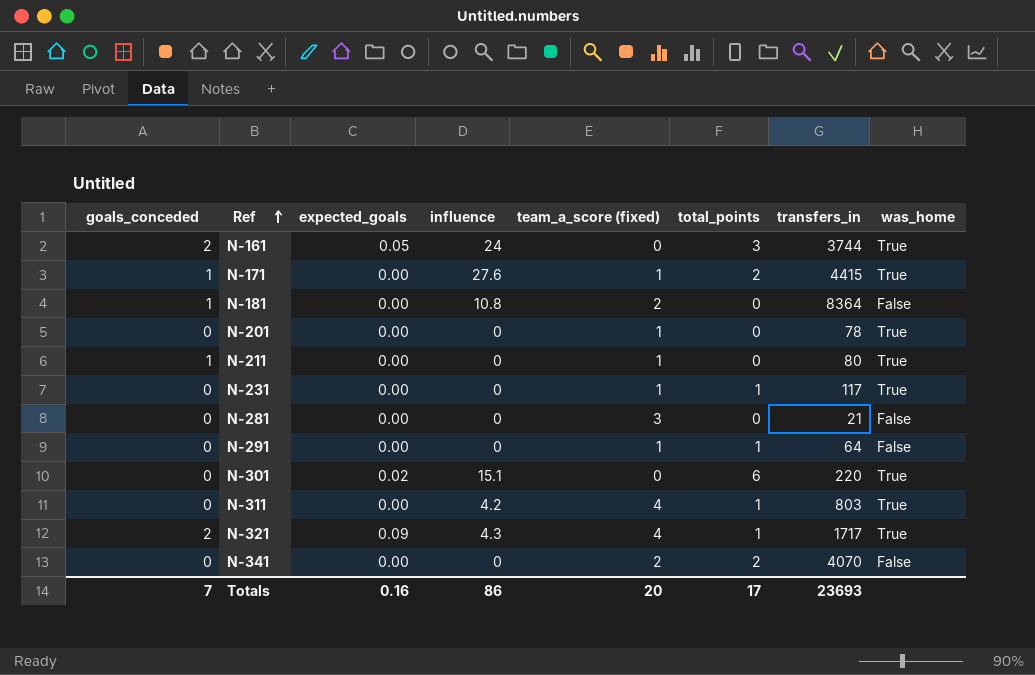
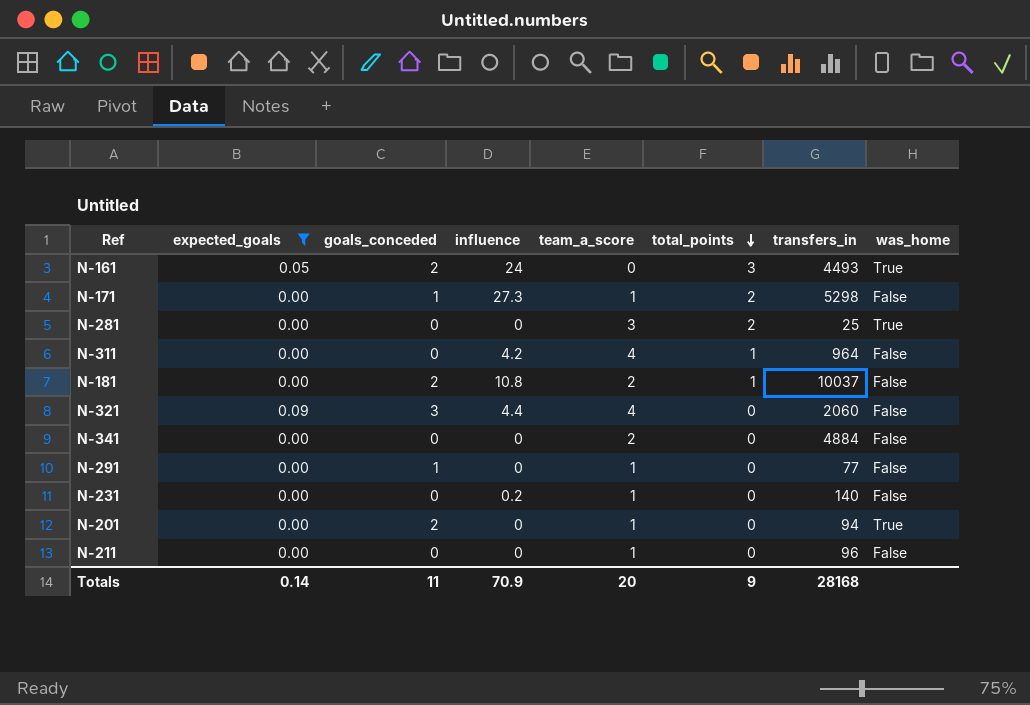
filter: none -> expected_goals != 0.02
row order: Ref ascending -> total_points descending
column goals_conceded | position: 1 -> 3
column name: team_a_score (fixed) -> team_a_score
N-161 | transfers_in: 3744 -> 4493
N-171 | influence: 27.6 -> 27.3
N-171 | transfers_in: 4415 -> 5298
N-171 | was_home: True -> False
N-281 | total_points: 0 -> 2
N-281 | transfers_in: 21 -> 25
N-281 | was_home: False -> True
N-311 | transfers_in: 803 -> 964
N-311 | was_home: True -> False
N-181 | goals_conceded: 1 -> 2
N-181 | total_points: 0 -> 1
N-181 | transfers_in: 8364 -> 10037
N-321 | goals_conceded: 2 -> 3
N-321 | influence: 4.3 -> 4.4
N-321 | total_points: 1 -> 0
N-321 | transfers_in: 1717 -> 2060
N-321 | was_home: True -> False
N-341 | total_points: 2 -> 0
N-341 | transfers_in: 4070 -> 4884
N-291 | goals_conceded: 0 -> 1
N-291 | total_points: 1 -> 0
N-291 | transfers_in: 64 -> 77
N-231 | influence: 0 -> 0.2
N-231 | total_points: 1 -> 0
N-231 | transfers_in: 117 -> 140
N-231 | was_home: True -> False
N-201 | goals_conceded: 0 -> 2
N-201 | transfers_in: 78 -> 94
N-211 | goals_conceded: 1 -> 0
N-211 | transfers_in: 80 -> 96
N-211 | was_home: True -> False
Totals | expected_goals: 0.16 -> 0.14
Totals | goals_conceded: 7 -> 11
Totals | influence: 86 -> 70.9
Totals | total_points: 17 -> 9
Totals | transfers_in: 23693 -> 28168

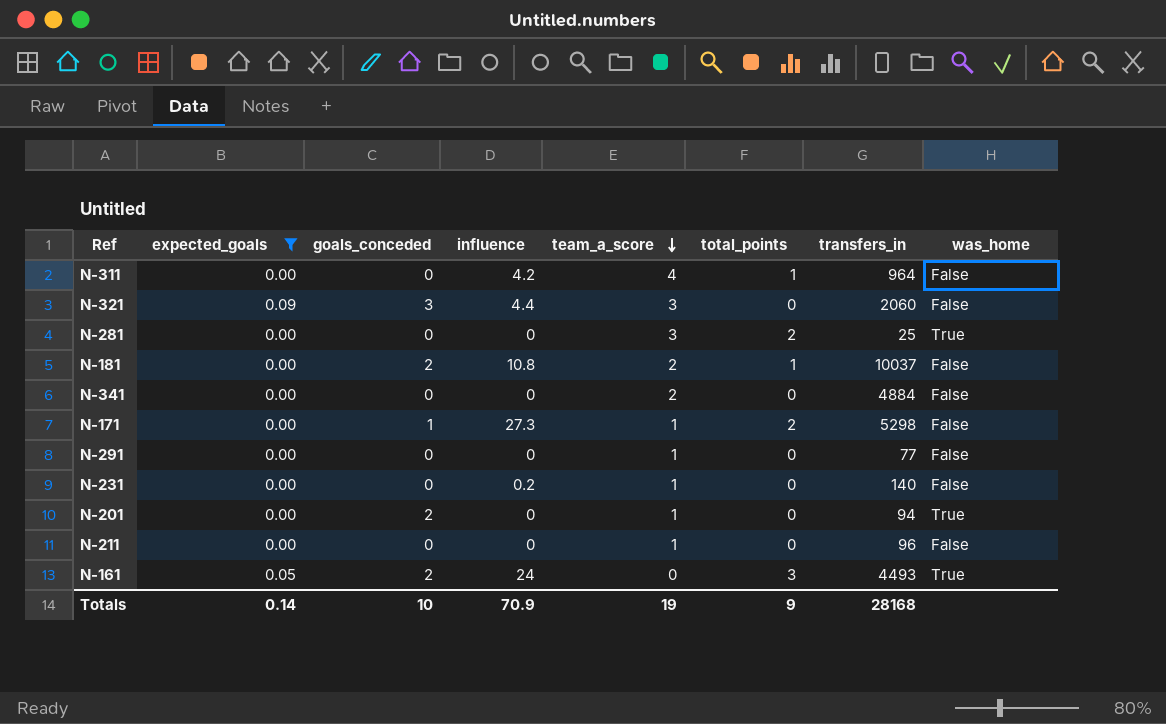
row order: total_points descending -> team_a_score descending
N-321 | team_a_score: 4 -> 3
N-291 | goals_conceded: 1 -> 0
Totals | goals_conceded: 11 -> 10
Totals | team_a_score: 20 -> 19

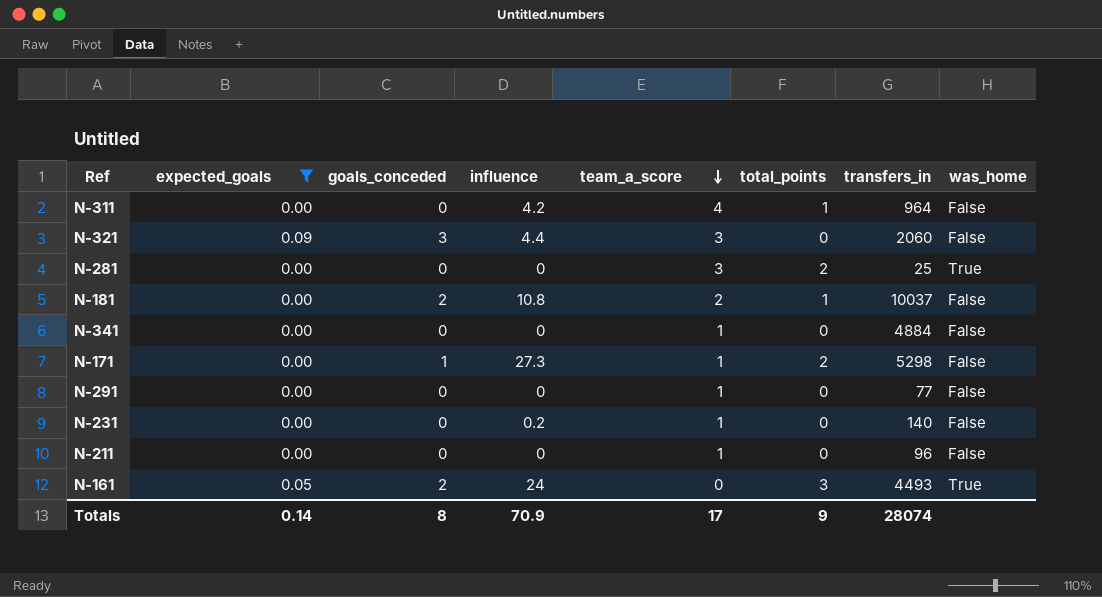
row N-201: 0.00 | 2 | 0 | 1 | 0 | 94 | True -> none
N-341 | team_a_score: 2 -> 1
Totals | goals_conceded: 10 -> 8
Totals | team_a_score: 19 -> 17
Totals | transfers_in: 28168 -> 28074

